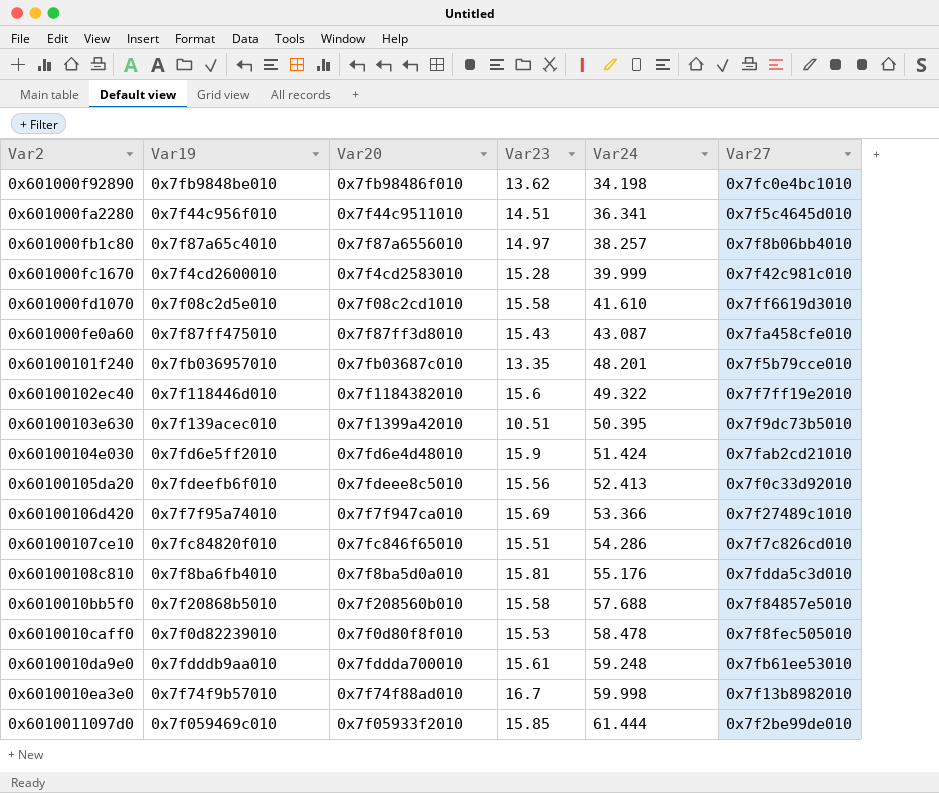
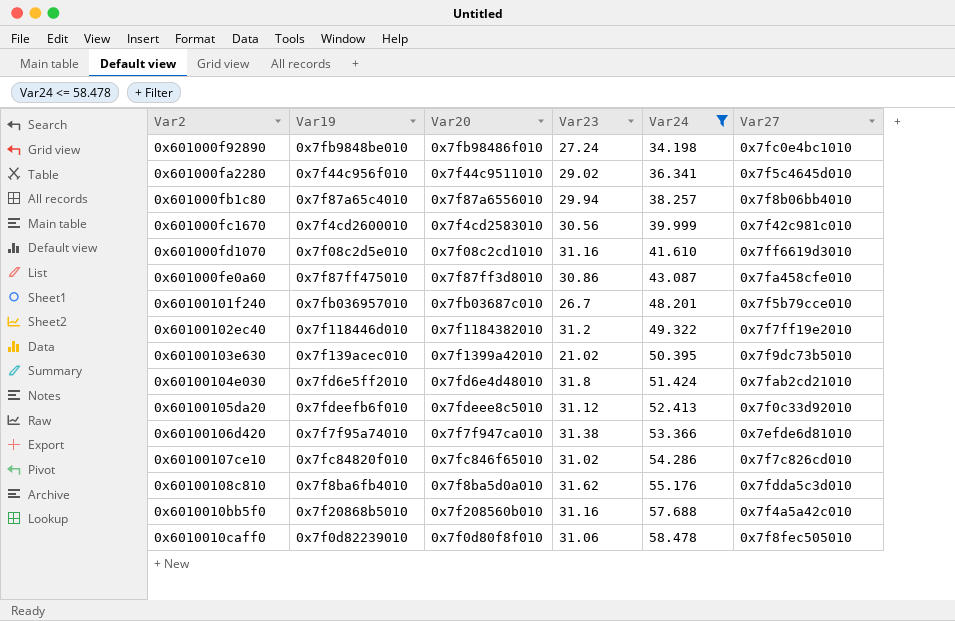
filter: none -> Var24 <= 58.478
0x601000f92890 | Var23: 13.62 -> 27.24
0x601000fa2280 | Var23: 14.51 -> 29.02
0x601000fb1c80 | Var23: 14.97 -> 29.94
0x601000fc1670 | Var23: 15.28 -> 30.56
0x601000fd1070 | Var23: 15.58 -> 31.16
0x601000fe0a60 | Var23: 15.43 -> 30.86
0x60100101f240 | Var23: 13.35 -> 26.7
0x60100102ec40 | Var23: 15.6 -> 31.2
0x60100103e630 | Var23: 10.51 -> 21.02
0x60100104e030 | Var23: 15.9 -> 31.8
0x60100105da20 | Var23: 15.56 -> 31.12
0x60100106d420 | Var23: 15.69 -> 31.38
0x60100106d420 | Var27: 0x7f27489c1010 -> 0x7efde6d81010
0x60100107ce10 | Var23: 15.51 -> 31.02
0x60100108c810 | Var23: 15.81 -> 31.62
0x6010010bb5f0 | Var23: 15.58 -> 31.16
0x6010010bb5f0 | Var27: 0x7f84857e5010 -> 0x7f4a5a42c010
0x6010010caff0 | Var23: 15.53 -> 31.06

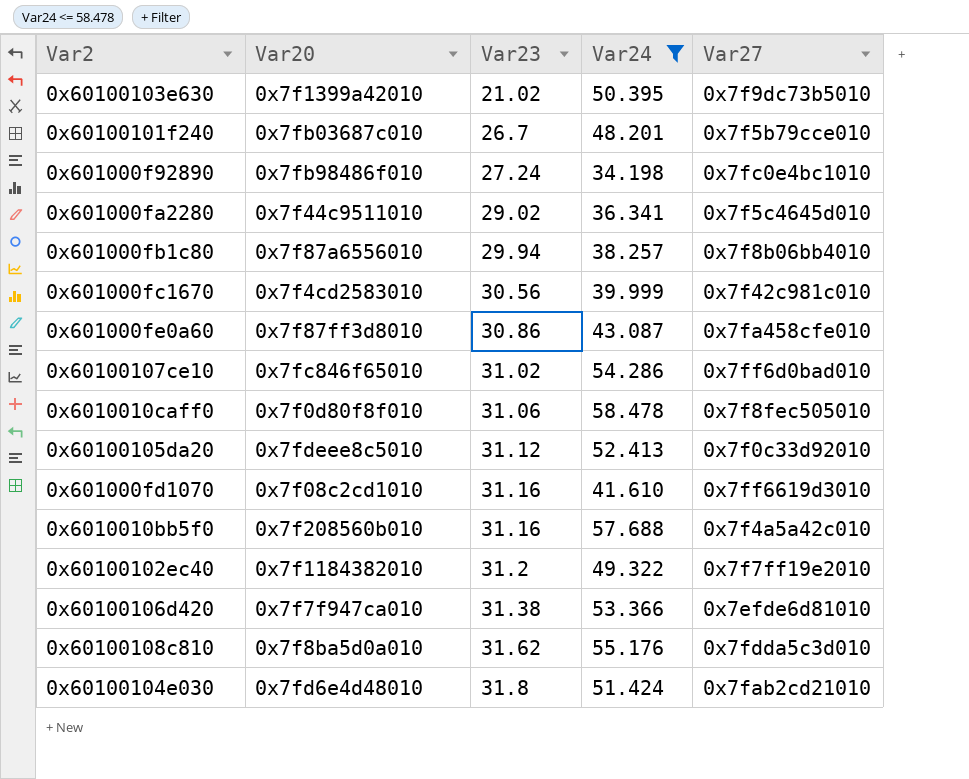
row order: Var24 ascending -> Var23 ascending
column Var19 | position: 2 -> none
0x60100107ce10 | Var27: 0x7f7c826cd010 -> 0x7ff6d0bad010

